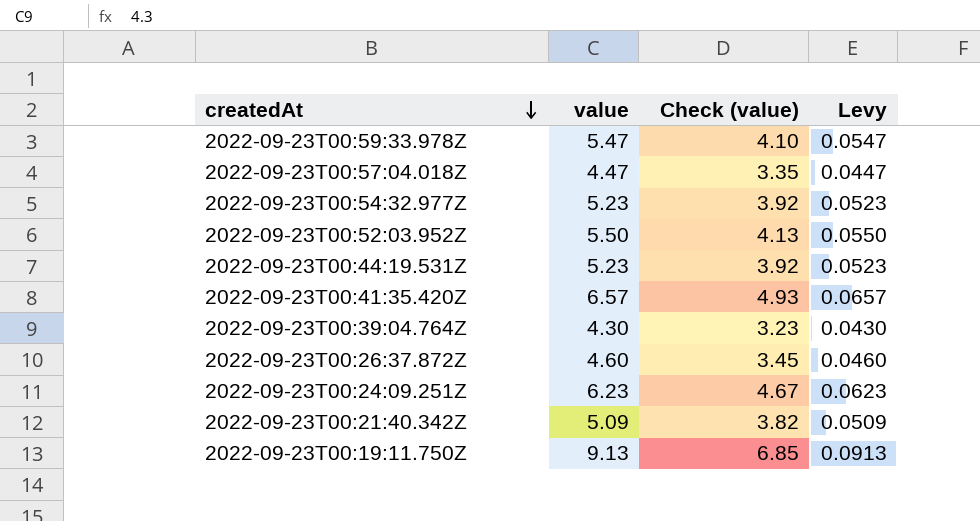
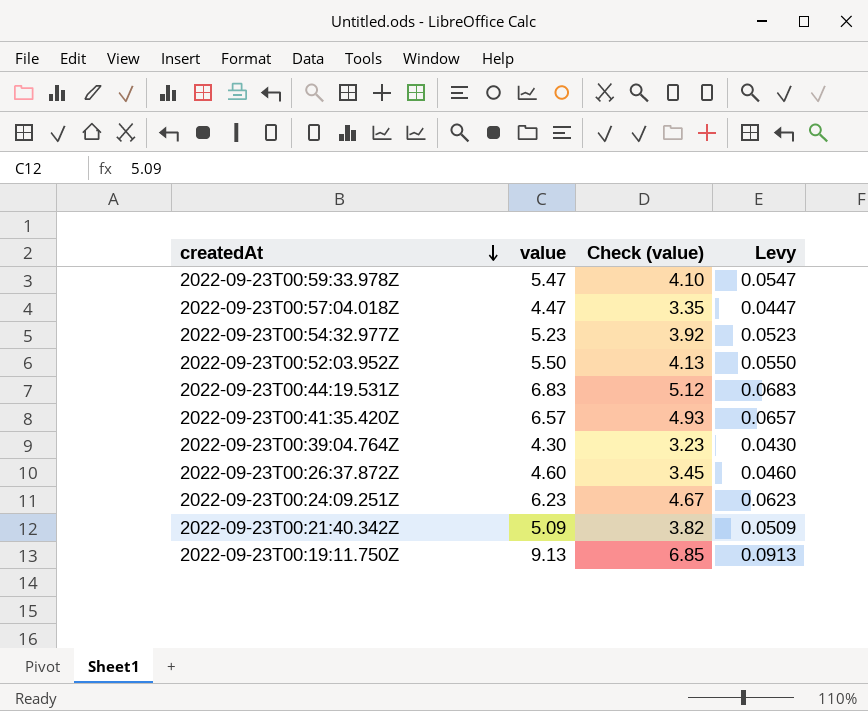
2022-09-23T00:44:19.531Z | value: 5.23 -> 6.83
2022-09-23T00:44:19.531Z | Check (value): 3.92 -> 5.12
2022-09-23T00:44:19.531Z | Levy: 0.0523 -> 0.0683

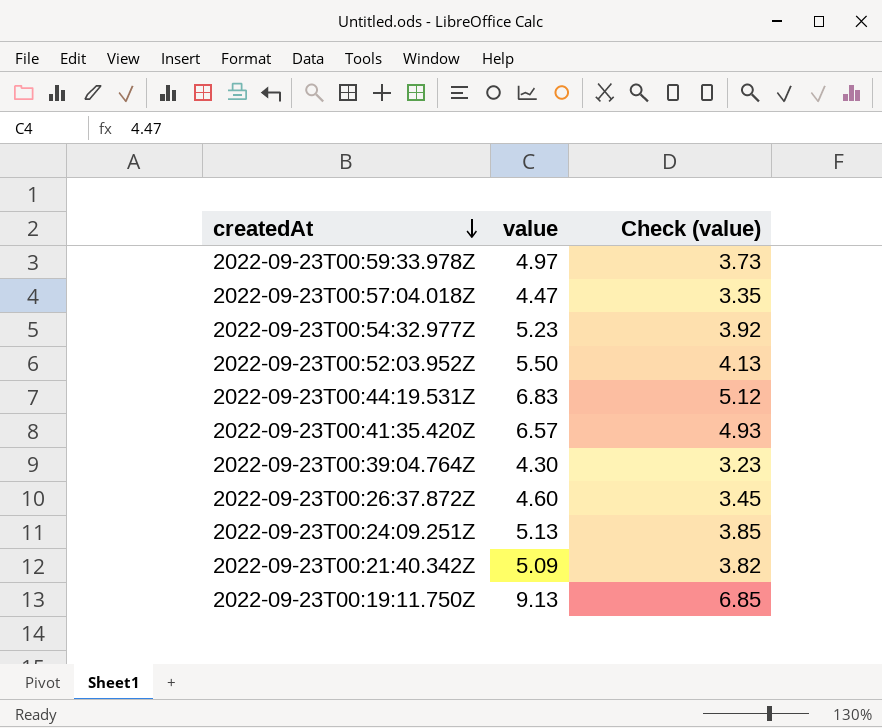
column Levy | formula: [value] * 0.01 -> none
2022-09-23T00:59:33.978Z | value: 5.47 -> 4.97
2022-09-23T00:59:33.978Z | Check (value): 4.10 -> 3.73
2022-09-23T00:24:09.251Z | value: 6.23 -> 5.13
2022-09-23T00:24:09.251Z | Check (value): 4.67 -> 3.85

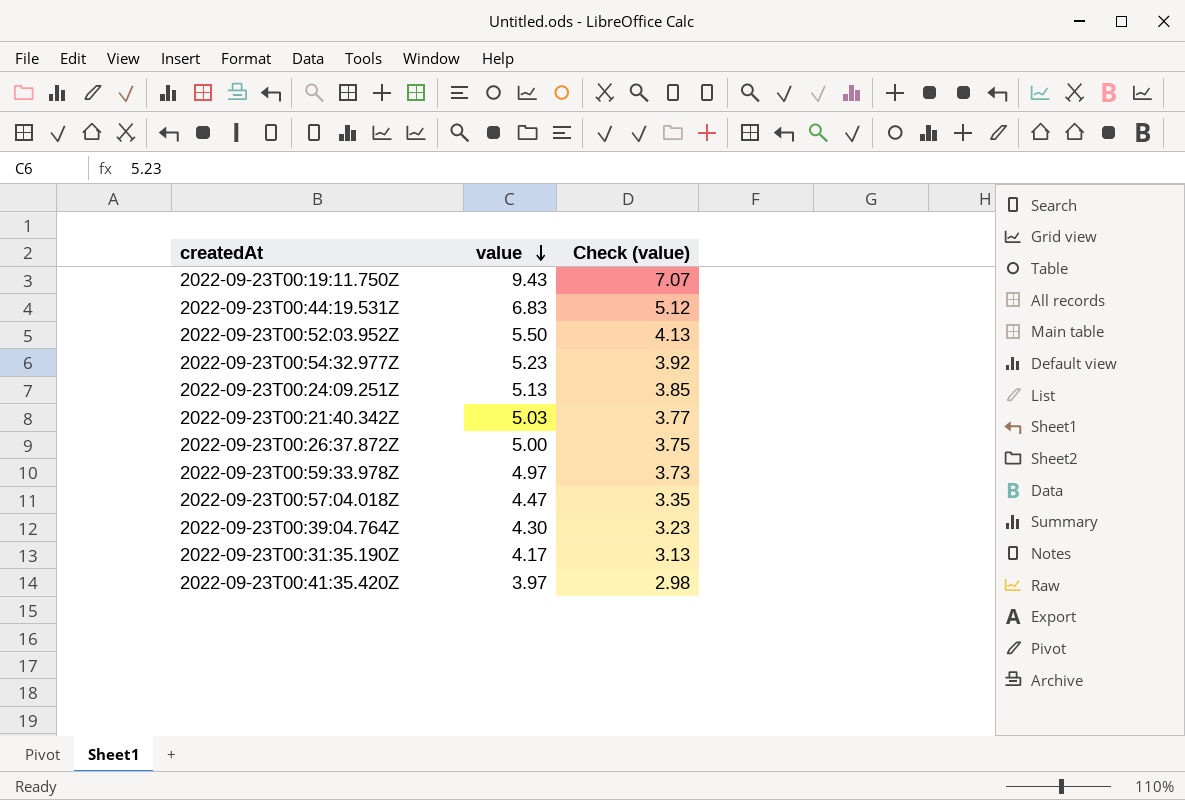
row order: createdAt descending -> value descending
2022-09-23T00:19:11.750Z | value: 9.13 -> 9.43
2022-09-23T00:19:11.750Z | Check (value): 6.85 -> 7.07
2022-09-23T00:21:40.342Z | value: 5.09 -> 5.03
2022-09-23T00:21:40.342Z | Check (value): 3.82 -> 3.77
2022-09-23T00:26:37.872Z | value: 4.60 -> 5.00
2022-09-23T00:26:37.872Z | Check (value): 3.45 -> 3.75
row 2022-09-23T00:31:35.190Z: none -> 4.17 | 3.13
2022-09-23T00:41:35.420Z | value: 6.57 -> 3.97
2022-09-23T00:41:35.420Z | Check (value): 4.93 -> 2.98

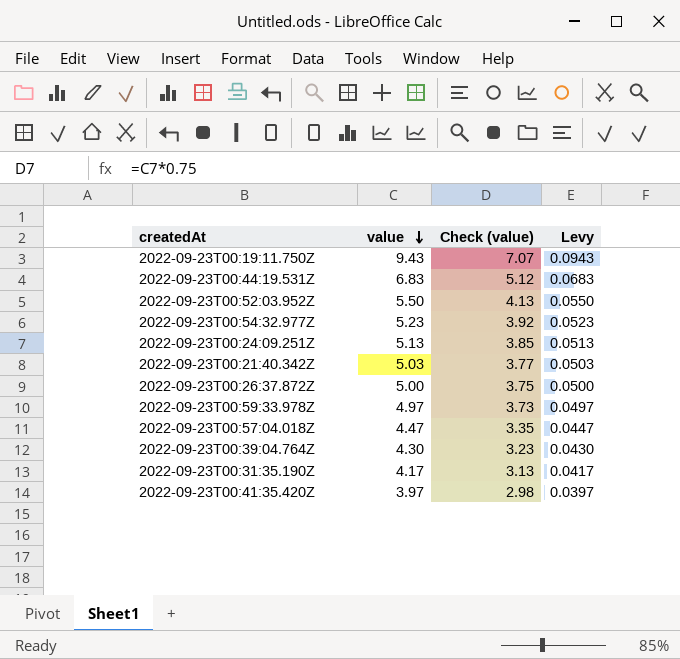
column Levy | formula: none -> [value] * 0.01

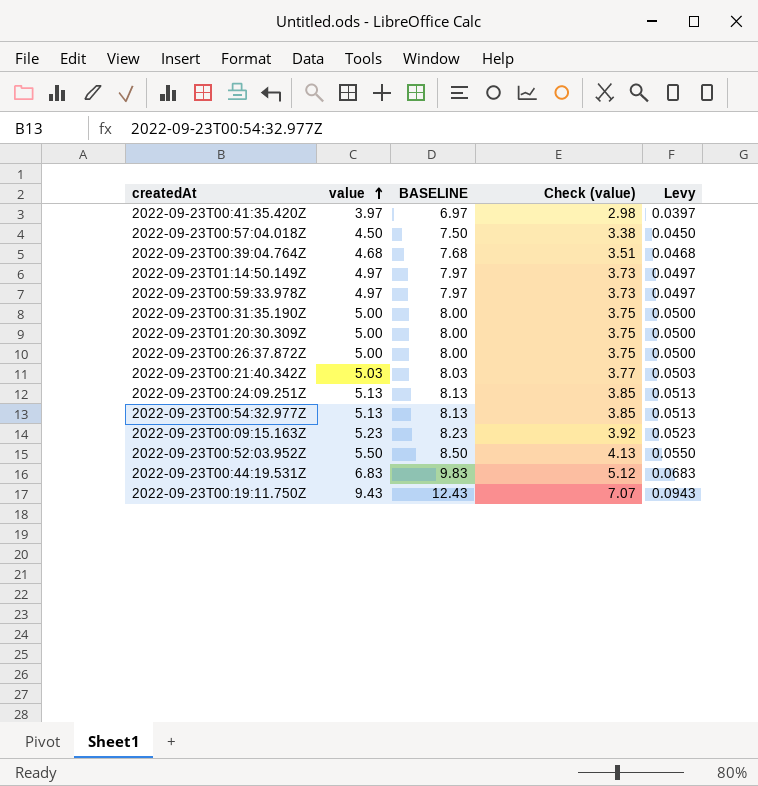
row order: value descending -> value ascending
column BASELINE | formula: none -> [value] + 3
2022-09-23T00:57:04.018Z | value: 4.47 -> 4.50
2022-09-23T00:57:04.018Z | Check (value): 3.35 -> 3.38
2022-09-23T00:57:04.018Z | Levy: 0.0447 -> 0.0450
2022-09-23T00:39:04.764Z | value: 4.30 -> 4.68
2022-09-23T00:39:04.764Z | Check (value): 3.23 -> 3.51
2022-09-23T00:39:04.764Z | Levy: 0.0430 -> 0.0468
row 2022-09-23T01:14:50.149Z: none -> 4.97 | 7.97 | 3.73 | 0.0497
2022-09-23T00:31:35.190Z | value: 4.17 -> 5.00
2022-09-23T00:31:35.190Z | Check (value): 3.13 -> 3.75
2022-09-23T00:31:35.190Z | Levy: 0.0417 -> 0.0500
row 2022-09-23T01:20:30.309Z: none -> 5.00 | 8.00 | 3.75 | 0.0500
2022-09-23T00:54:32.977Z | value: 5.23 -> 5.13
2022-09-23T00:54:32.977Z | Check (value): 3.92 -> 3.85
2022-09-23T00:54:32.977Z | Levy: 0.0523 -> 0.0513
row 2022-09-23T00:09:15.163Z: none -> 5.23 | 8.23 | 3.92 | 0.0523

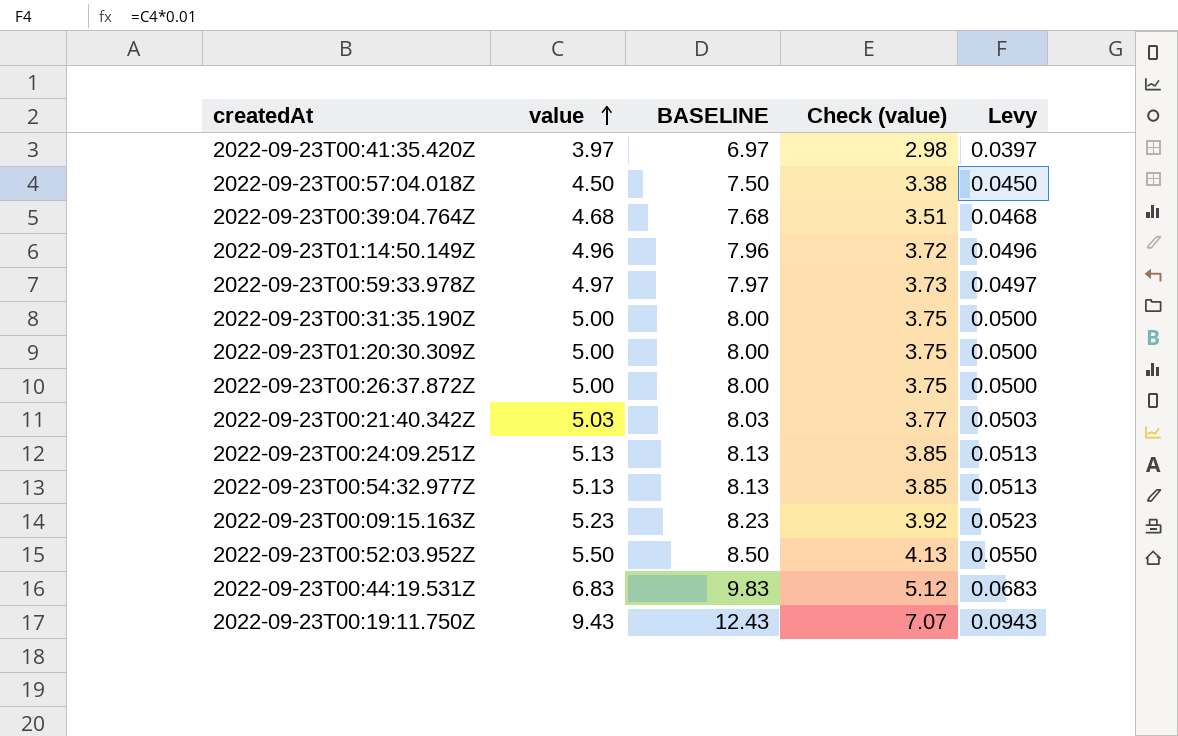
2022-09-23T01:14:50.149Z | value: 4.97 -> 4.96
2022-09-23T01:14:50.149Z | BASELINE: 7.97 -> 7.96
2022-09-23T01:14:50.149Z | Check (value): 3.73 -> 3.72
2022-09-23T01:14:50.149Z | Levy: 0.0497 -> 0.0496

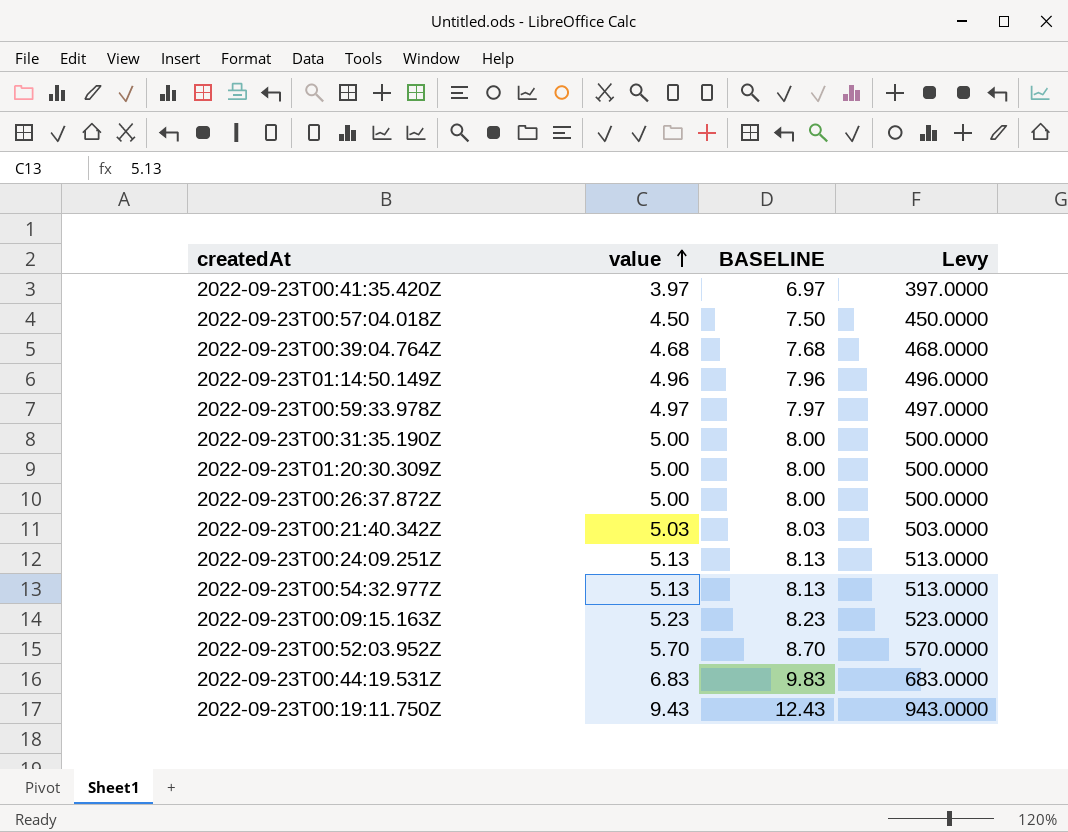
column Check (value) | formula: [value] * 0.75 -> none
column Levy | formula: [value] * 0.01 -> [value] * 100
2022-09-23T00:52:03.952Z | value: 5.50 -> 5.70
2022-09-23T00:52:03.952Z | BASELINE: 8.50 -> 8.70

